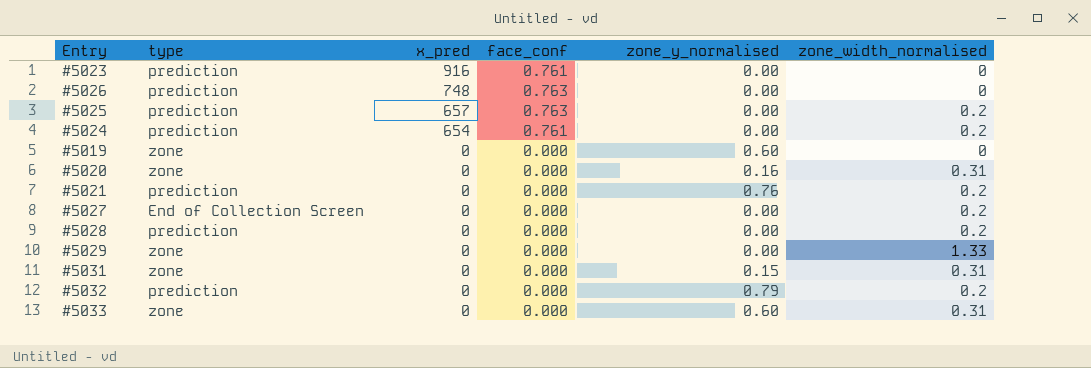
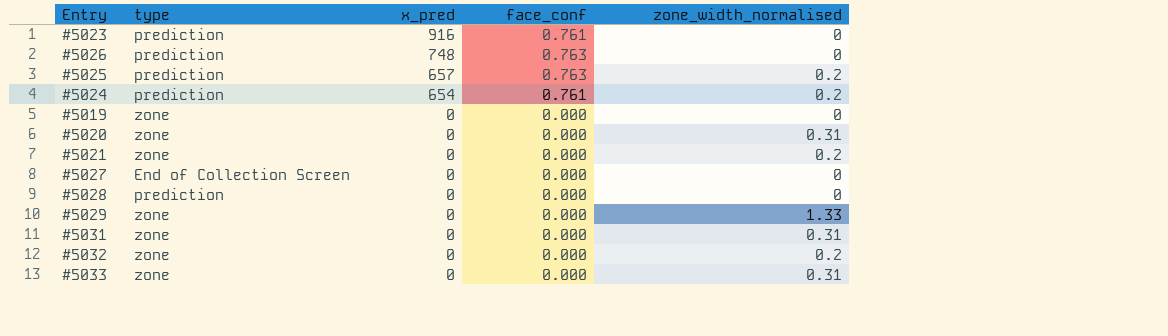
column zone_y_normalised | position: 5 -> none
#5021 | type: prediction -> zone
#5027 | zone_width_normalised: 0.2 -> 0
#5028 | zone_width_normalised: 0.2 -> 0
#5032 | type: prediction -> zone

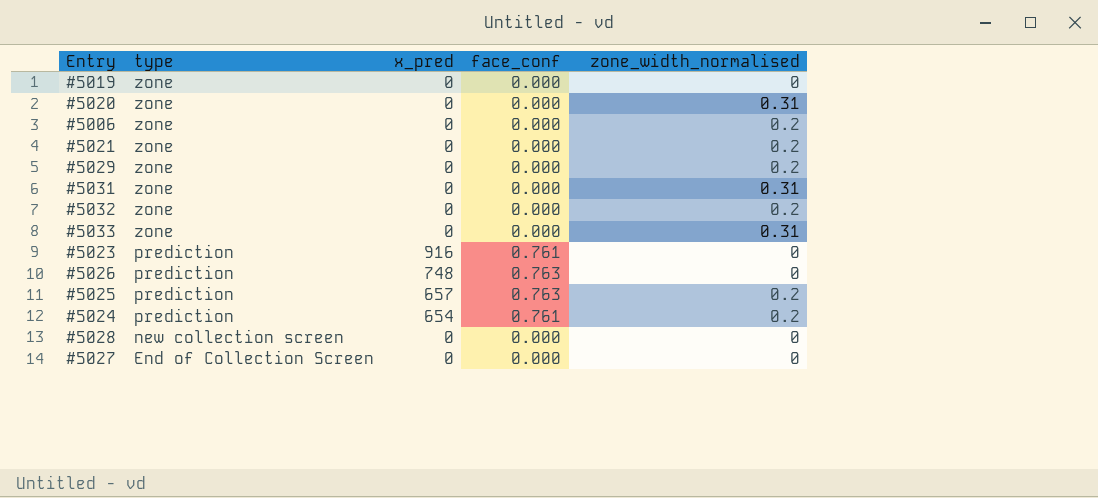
row order: x_pred descending -> type descending
row #5006: none -> zone | 0 | 0.000 | 0.2
#5029 | zone_width_normalised: 1.33 -> 0.2
#5028 | type: prediction -> new collection screen

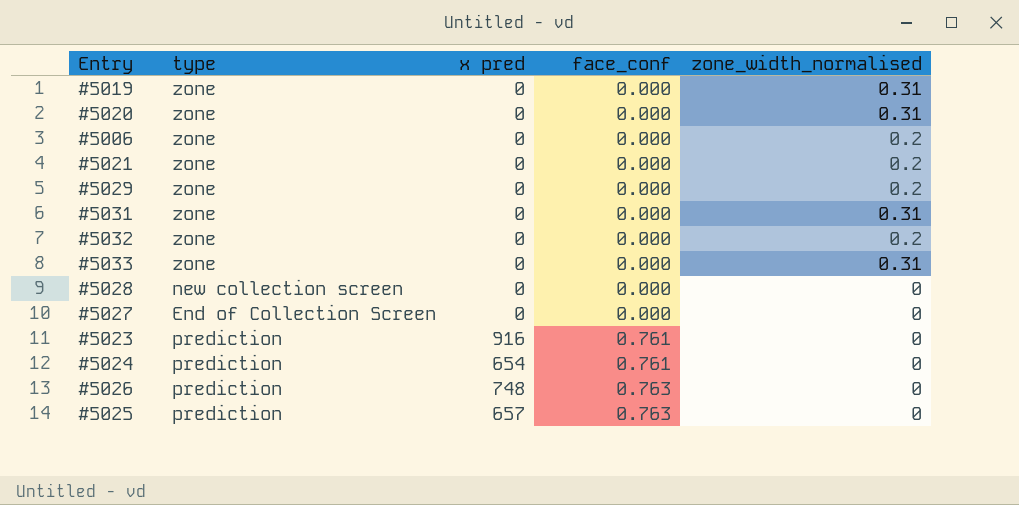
row order: type descending -> face_conf ascending
column name: x_pred -> x pred
#5019 | zone_width_normalised: 0 -> 0.31
#5024 | zone_width_normalised: 0.2 -> 0
#5025 | zone_width_normalised: 0.2 -> 0

